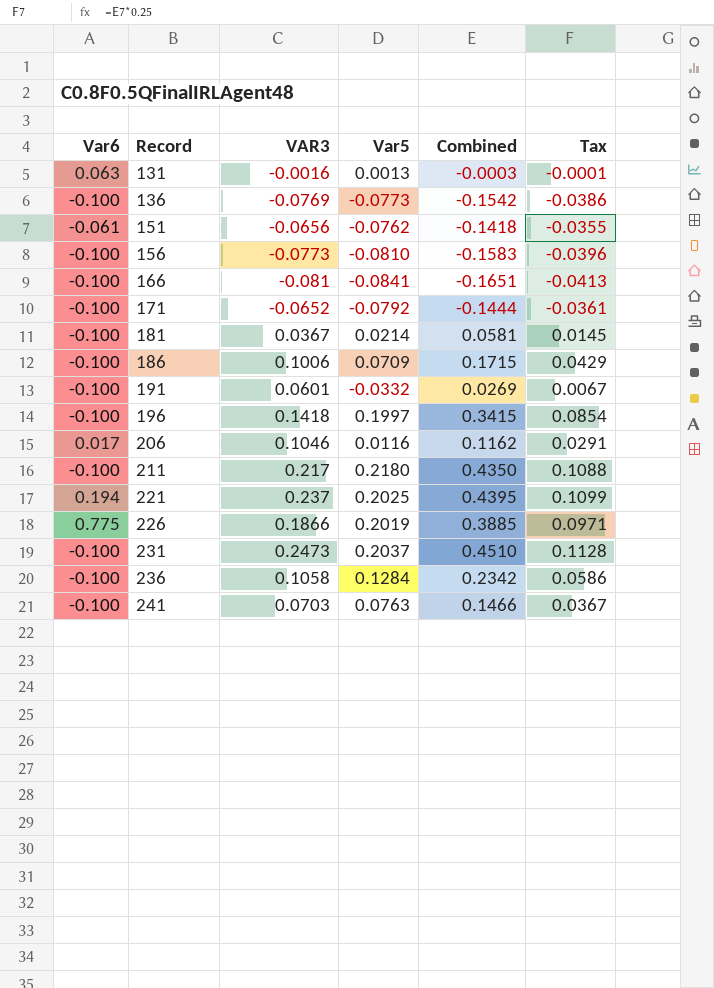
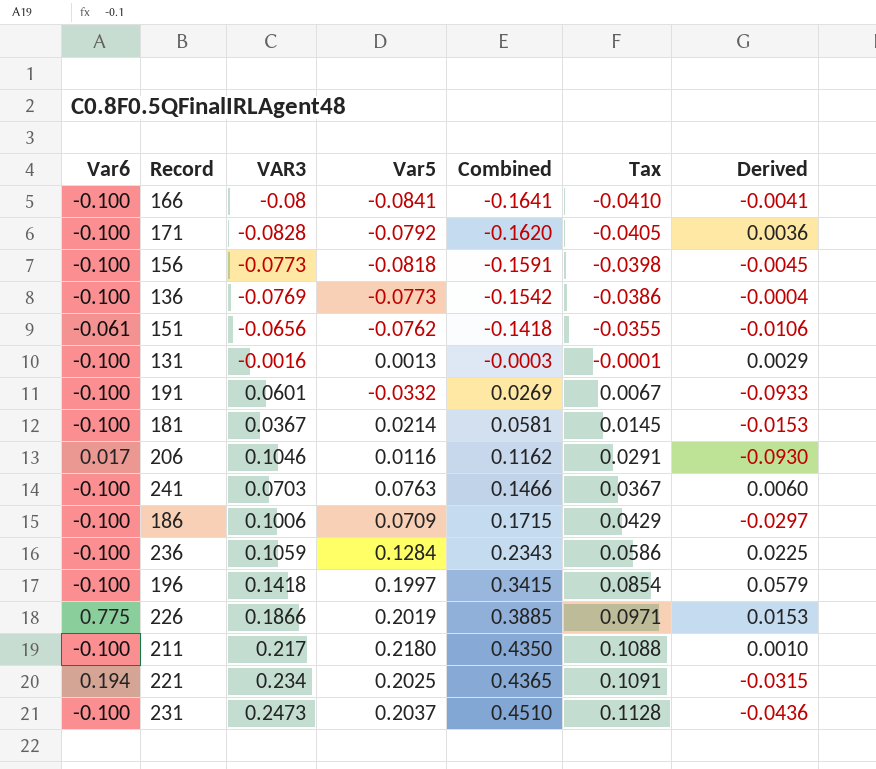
row order: Record ascending -> Combined ascending
column Derived | formula: none -> [Var5] - [VAR3]
166 | VAR3: -0.081 -> -0.08
166 | Combined: -0.1651 -> -0.1641
166 | Tax: -0.0413 -> -0.0410
171 | VAR3: -0.0652 -> -0.0828
171 | Combined: -0.1444 -> -0.1620
171 | Tax: -0.0361 -> -0.0405
156 | Var5: -0.0810 -> -0.0818
156 | Combined: -0.1583 -> -0.1591
156 | Tax: -0.0396 -> -0.0398
131 | Var6: 0.063 -> -0.100
236 | VAR3: 0.1058 -> 0.1059
236 | Combined: 0.2342 -> 0.2343
221 | VAR3: 0.237 -> 0.234
221 | Combined: 0.4395 -> 0.4365
221 | Tax: 0.1099 -> 0.1091

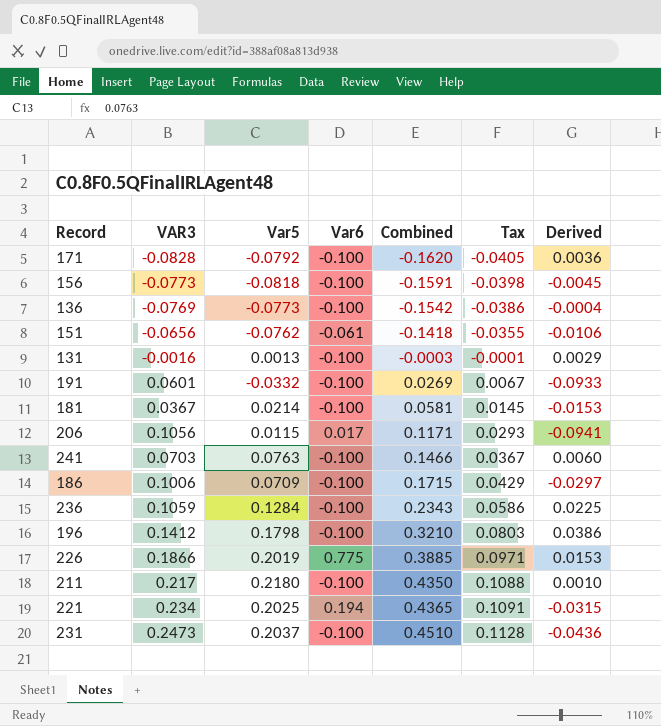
column Var6 | position: 1 -> 4
row 166: -0.100 | -0.08 | -0.0841 | -0.1641 | -0.0410 | -0.0041 -> none
206 | VAR3: 0.1046 -> 0.1056
206 | Var5: 0.0116 -> 0.0115
206 | Combined: 0.1162 -> 0.1171
206 | Tax: 0.0291 -> 0.0293
206 | Derived: -0.0930 -> -0.0941
196 | VAR3: 0.1418 -> 0.1412
196 | Var5: 0.1997 -> 0.1798
196 | Combined: 0.3415 -> 0.3210
196 | Tax: 0.0854 -> 0.0803
196 | Derived: 0.0579 -> 0.0386

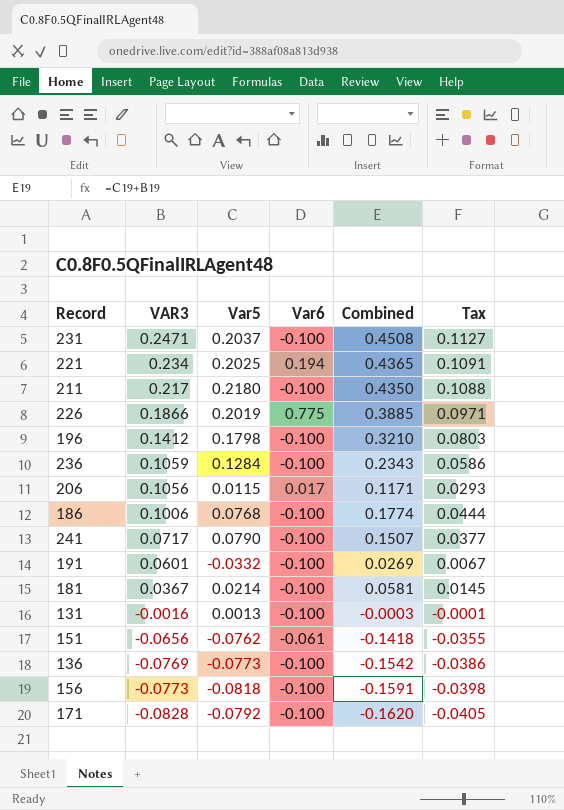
row order: Combined ascending -> VAR3 descending
column Derived | formula: [Var5] - [VAR3] -> none
231 | VAR3: 0.2473 -> 0.2471
231 | Combined: 0.4510 -> 0.4508
231 | Tax: 0.1128 -> 0.1127
186 | Var5: 0.0709 -> 0.0768
186 | Combined: 0.1715 -> 0.1774
186 | Tax: 0.0429 -> 0.0444
241 | VAR3: 0.0703 -> 0.0717
241 | Var5: 0.0763 -> 0.0790
241 | Combined: 0.1466 -> 0.1507
241 | Tax: 0.0367 -> 0.0377

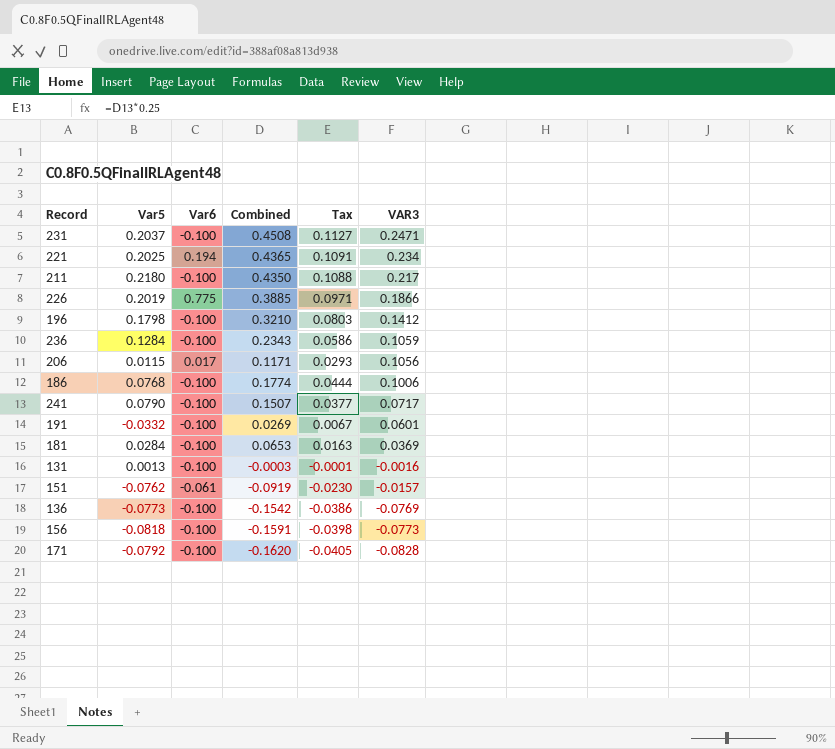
column VAR3 | position: 2 -> 6
181 | Var5: 0.0214 -> 0.0284
181 | Combined: 0.0581 -> 0.0653
181 | Tax: 0.0145 -> 0.0163
181 | VAR3: 0.0367 -> 0.0369
151 | Combined: -0.1418 -> -0.0919
151 | Tax: -0.0355 -> -0.0230
151 | VAR3: -0.0656 -> -0.0157

